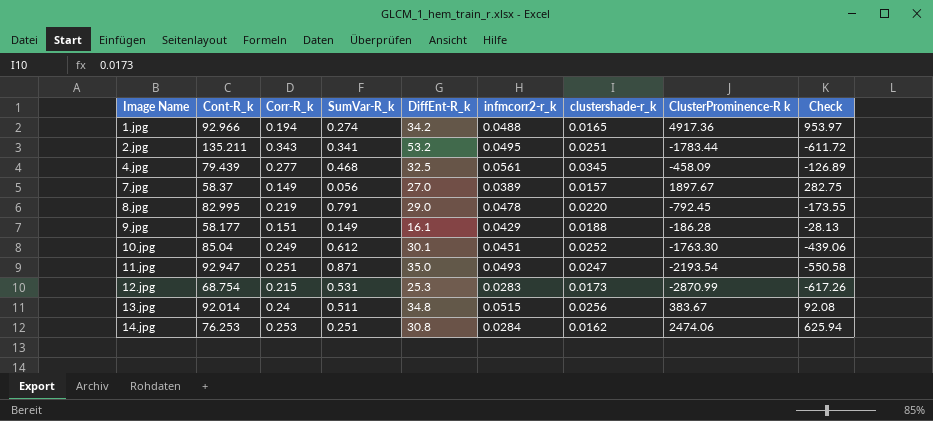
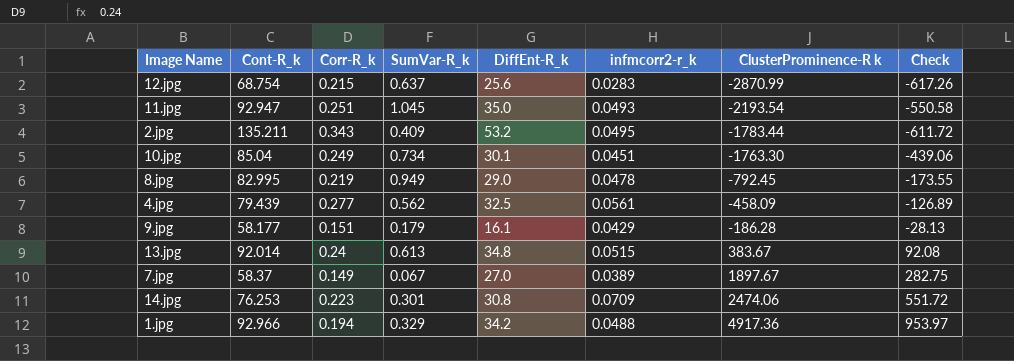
row order: Image Name ascending -> ClusterProminence-R k ascending
column clustershade-r_k | position: 7 -> none
12.jpg | SumVar-R_k: 0.531 -> 0.637
12.jpg | DiffEnt-R_k: 25.3 -> 25.6
11.jpg | SumVar-R_k: 0.871 -> 1.045
2.jpg | SumVar-R_k: 0.341 -> 0.409
10.jpg | SumVar-R_k: 0.612 -> 0.734
8.jpg | SumVar-R_k: 0.791 -> 0.949
4.jpg | SumVar-R_k: 0.468 -> 0.562
9.jpg | SumVar-R_k: 0.149 -> 0.179
13.jpg | SumVar-R_k: 0.511 -> 0.613
7.jpg | SumVar-R_k: 0.056 -> 0.067
14.jpg | Corr-R_k: 0.253 -> 0.223
14.jpg | SumVar-R_k: 0.251 -> 0.301
14.jpg | infmcorr2-r_k: 0.0284 -> 0.0709
14.jpg | Check: 625.94 -> 551.72
1.jpg | SumVar-R_k: 0.274 -> 0.329

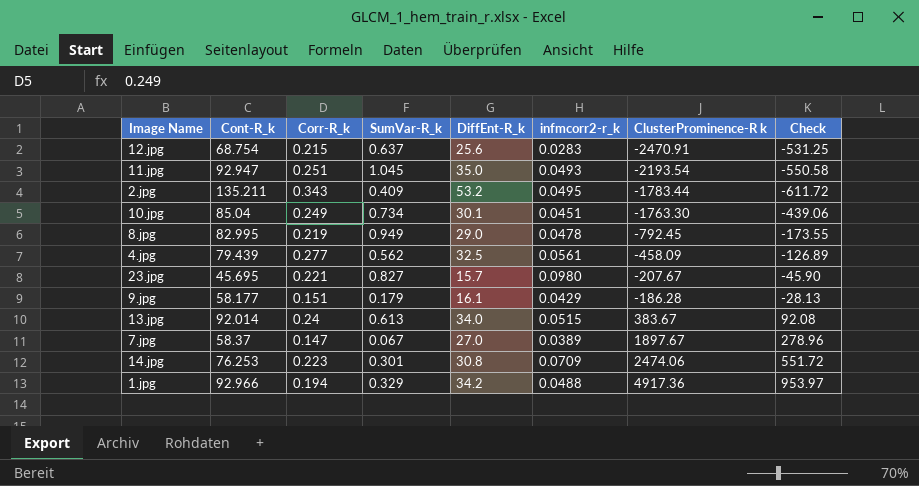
12.jpg | ClusterProminence-R k: -2870.99 -> -2470.91
12.jpg | Check: -617.26 -> -531.25
row 23.jpg: none -> 45.695 | 0.221 | 0.827 | 15.7 | 0.0980 | -207.67 | -45.90
13.jpg | DiffEnt-R_k: 34.8 -> 34.0
7.jpg | Corr-R_k: 0.149 -> 0.147
7.jpg | Check: 282.75 -> 278.96

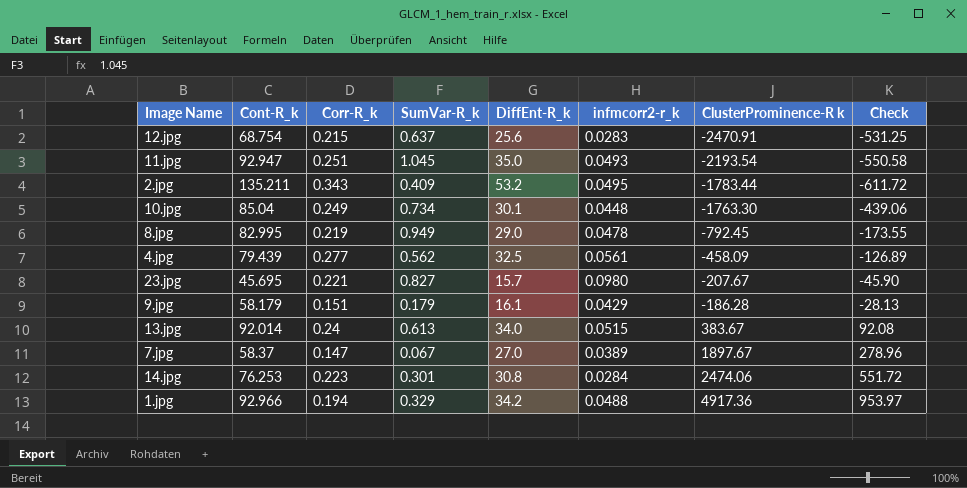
10.jpg | infmcorr2-r_k: 0.0451 -> 0.0448
9.jpg | Cont-R_k: 58.177 -> 58.179
14.jpg | infmcorr2-r_k: 0.0709 -> 0.0284

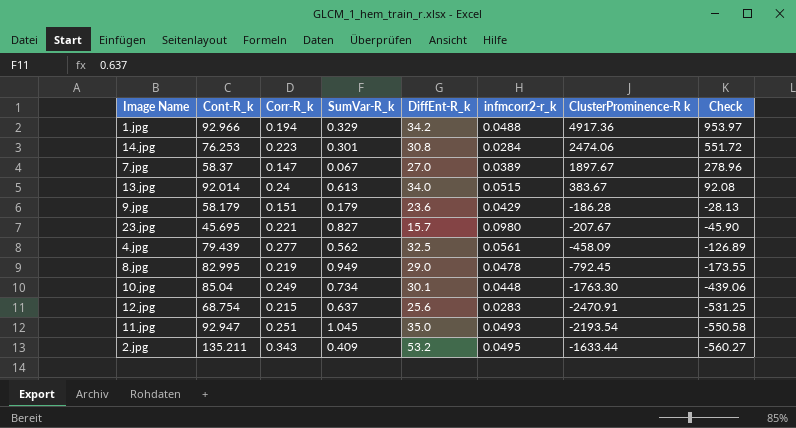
row order: ClusterProminence-R k ascending -> Check descending
9.jpg | DiffEnt-R_k: 16.1 -> 23.6
2.jpg | ClusterProminence-R k: -1783.44 -> -1633.44
2.jpg | Check: -611.72 -> -560.27

